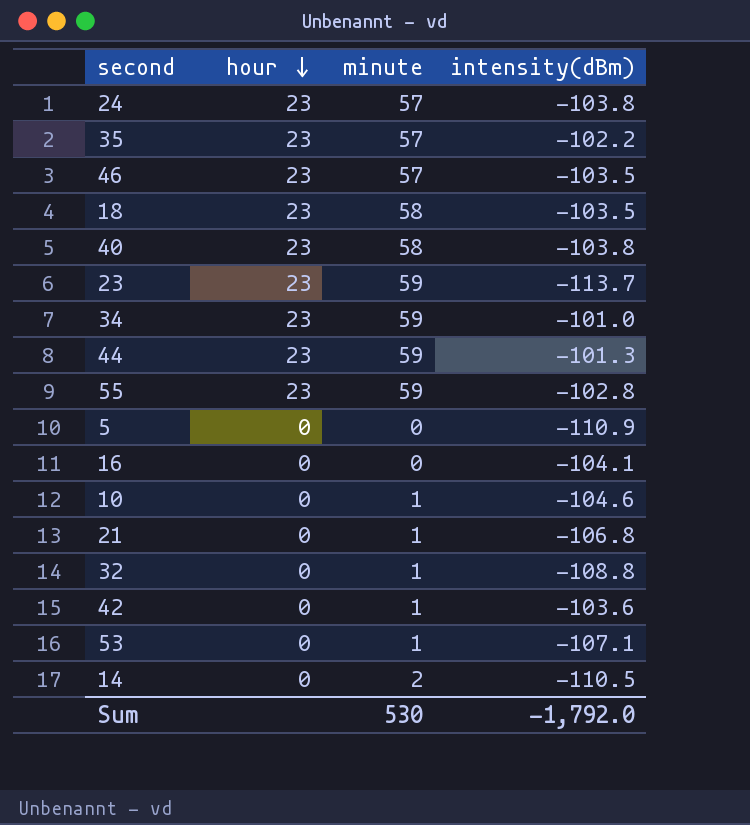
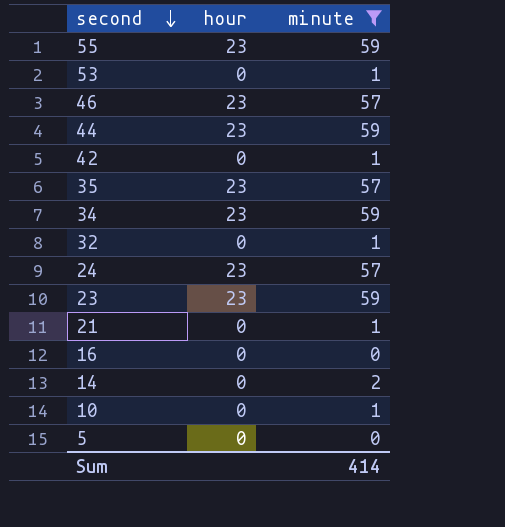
filter: none -> minute != 58
row order: hour descending -> second descending
column intensity(dBm) | position: 4 -> none
Sum | minute: 530 -> 414

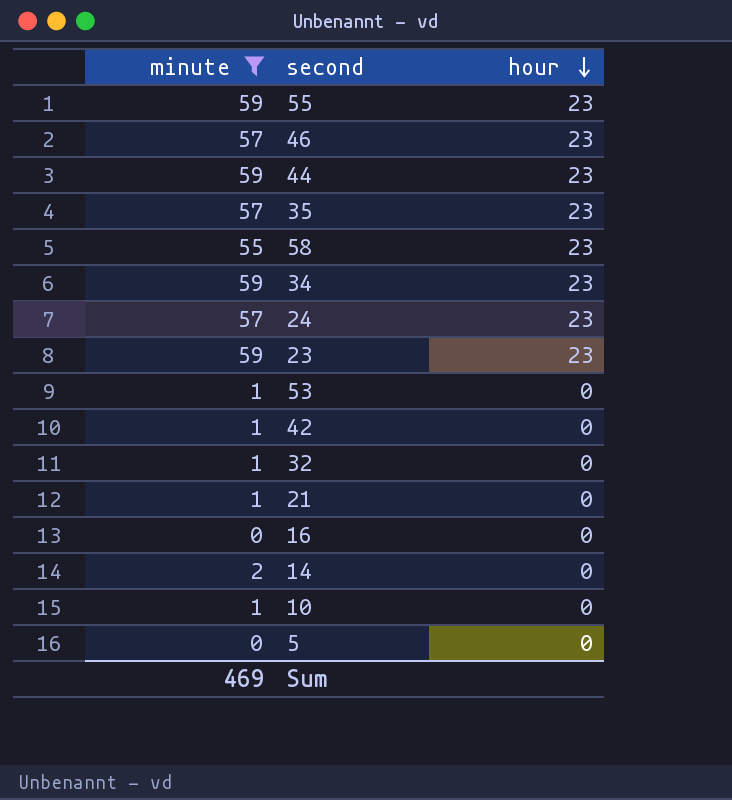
row order: second descending -> hour descending
column minute | position: 3 -> 1
row 58: none -> 55 | 23
Sum | minute: 414 -> 469

